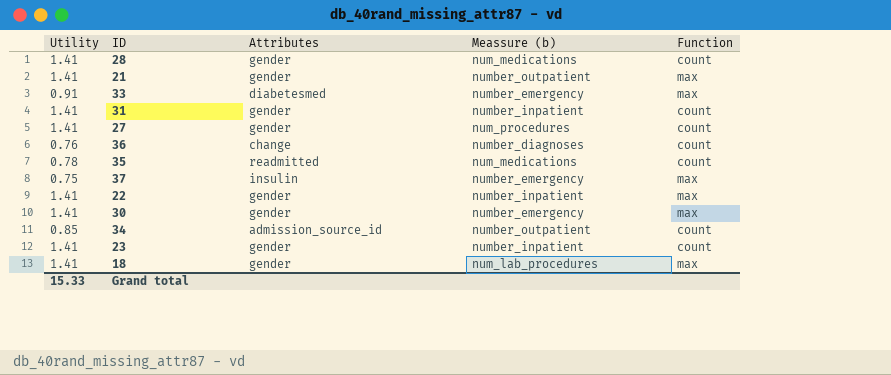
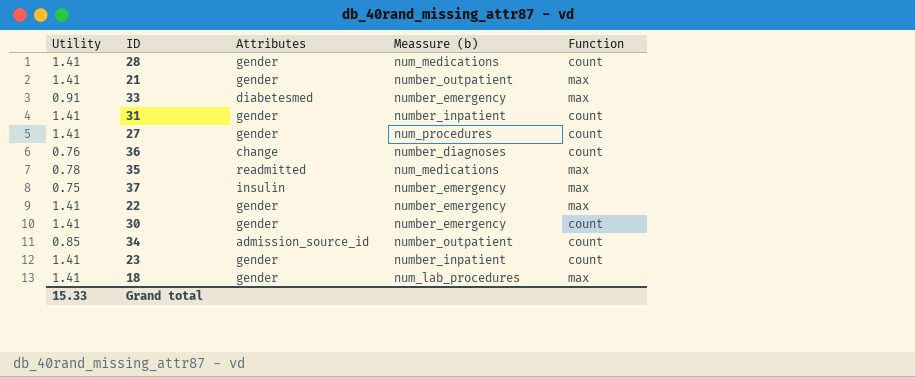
35 | Function: count -> max
22 | Meassure (b): number_inpatient -> number_emergency
30 | Function: max -> count

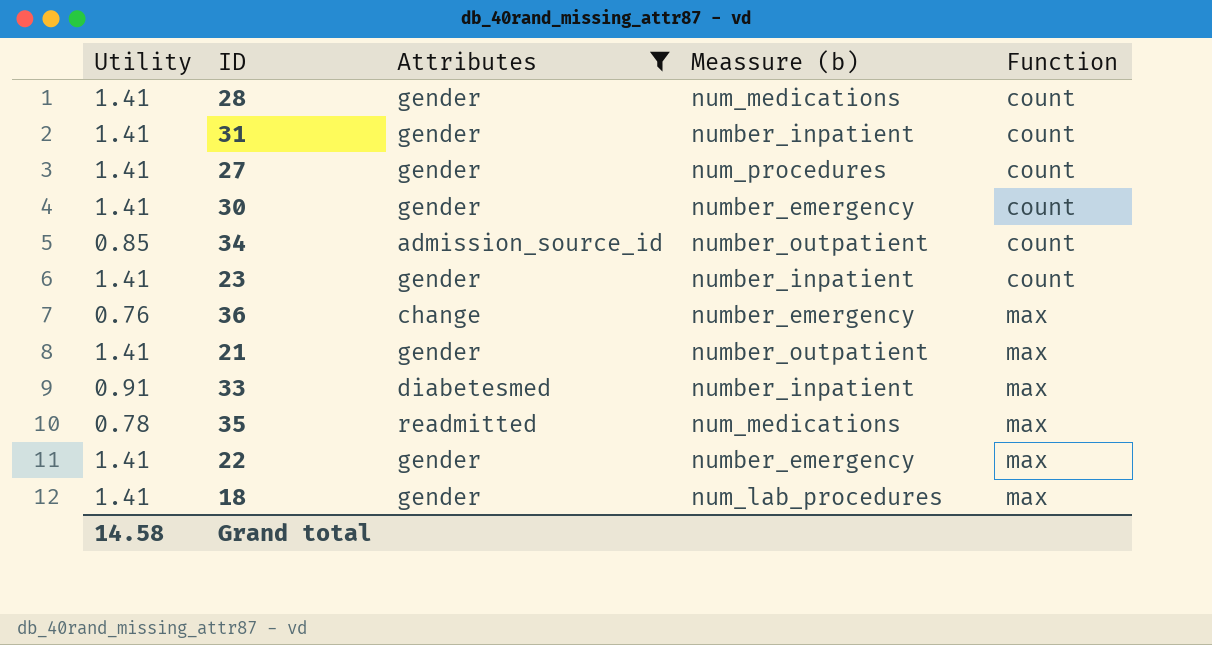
filter: none -> Attributes != insulin
row order: none -> Function ascending
36 | Meassure (b): number_diagnoses -> number_emergency
36 | Function: count -> max
33 | Meassure (b): number_emergency -> number_inpatient
Grand total | Utility: 15.33 -> 14.58

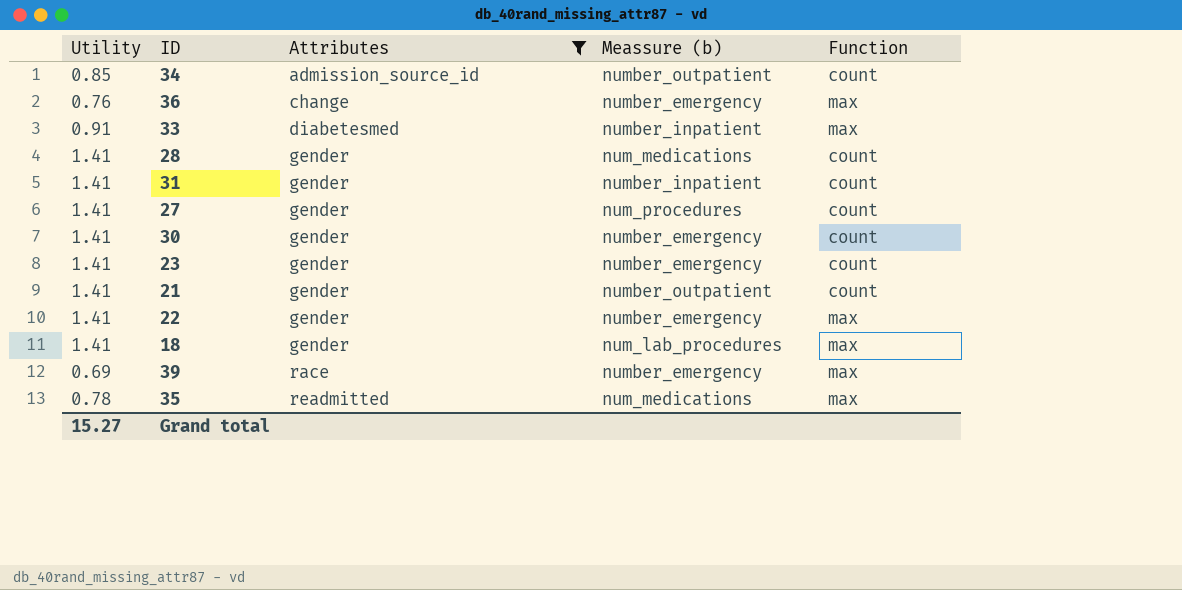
row order: Function ascending -> Attributes ascending
23 | Meassure (b): number_inpatient -> number_emergency
21 | Function: max -> count
row 39: none -> 0.69 | race | number_emergency | max
Grand total | Utility: 14.58 -> 15.27

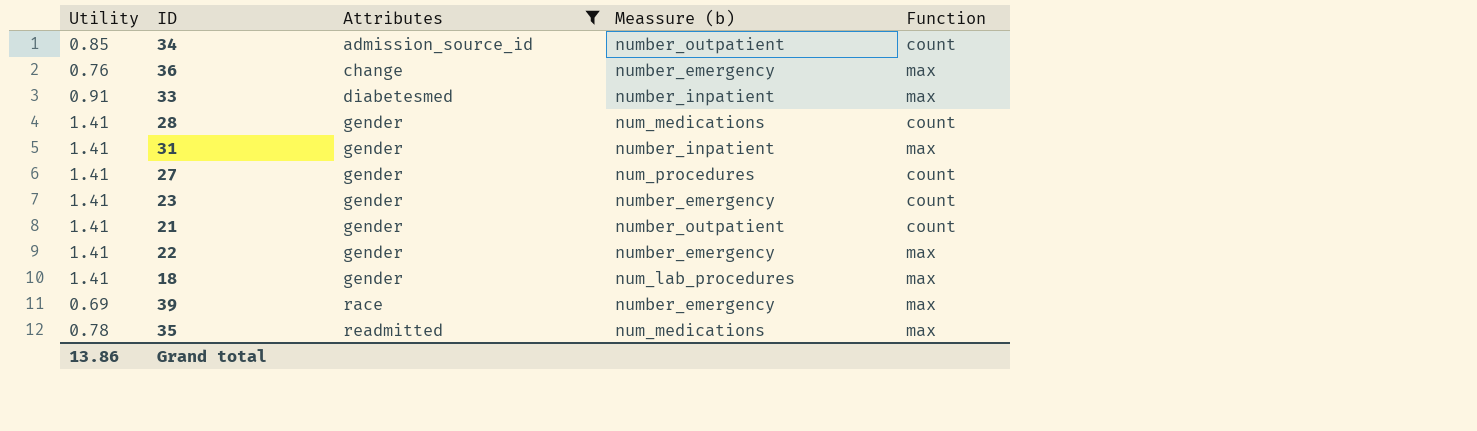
row 30: 1.41 | gender | number_emergency | count -> none
31 | Function: count -> max
Grand total | Utility: 15.27 -> 13.86

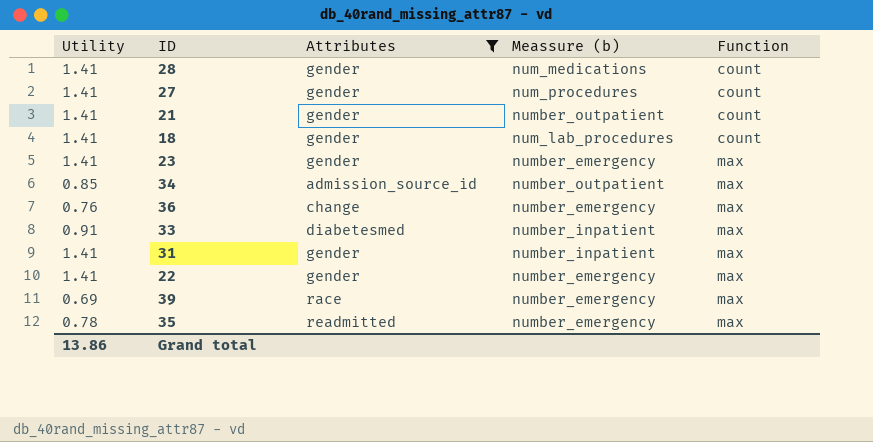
row order: Attributes ascending -> Function ascending
18 | Function: max -> count
23 | Function: count -> max
34 | Function: count -> max
35 | Meassure (b): num_medications -> number_emergency

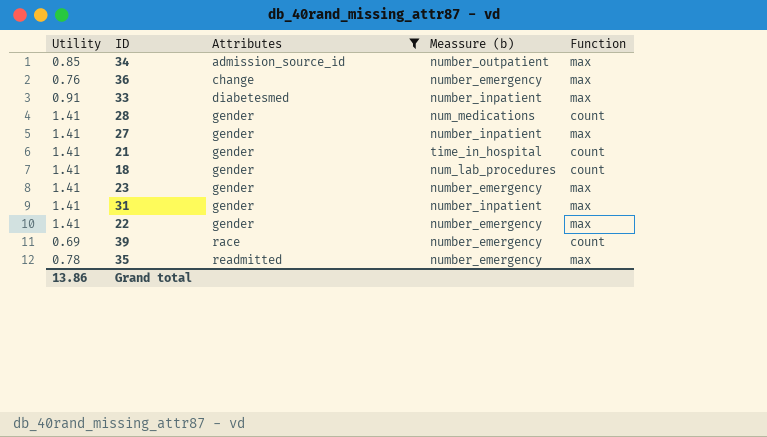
row order: Function ascending -> Attributes ascending
27 | Meassure (b): num_procedures -> number_inpatient
27 | Function: count -> max
21 | Meassure (b): number_outpatient -> time_in_hospital
39 | Function: max -> count

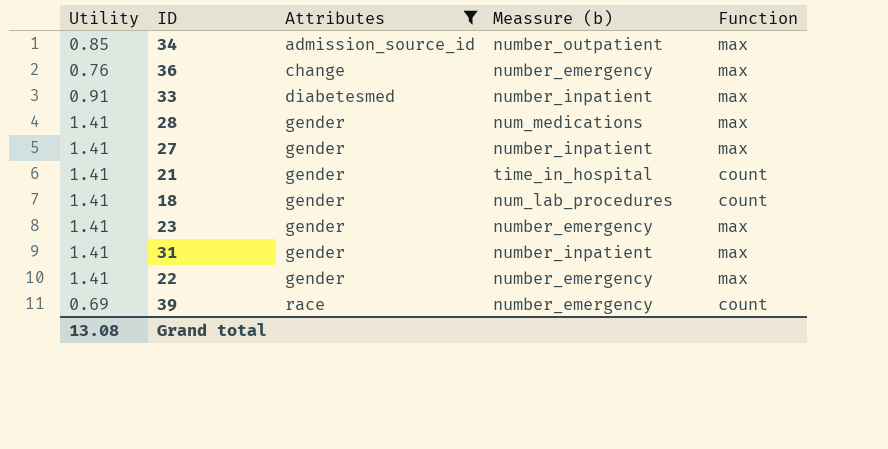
row 35: 0.78 | readmitted | number_emergency | max -> none
28 | Function: count -> max
Grand total | Utility: 13.86 -> 13.08

